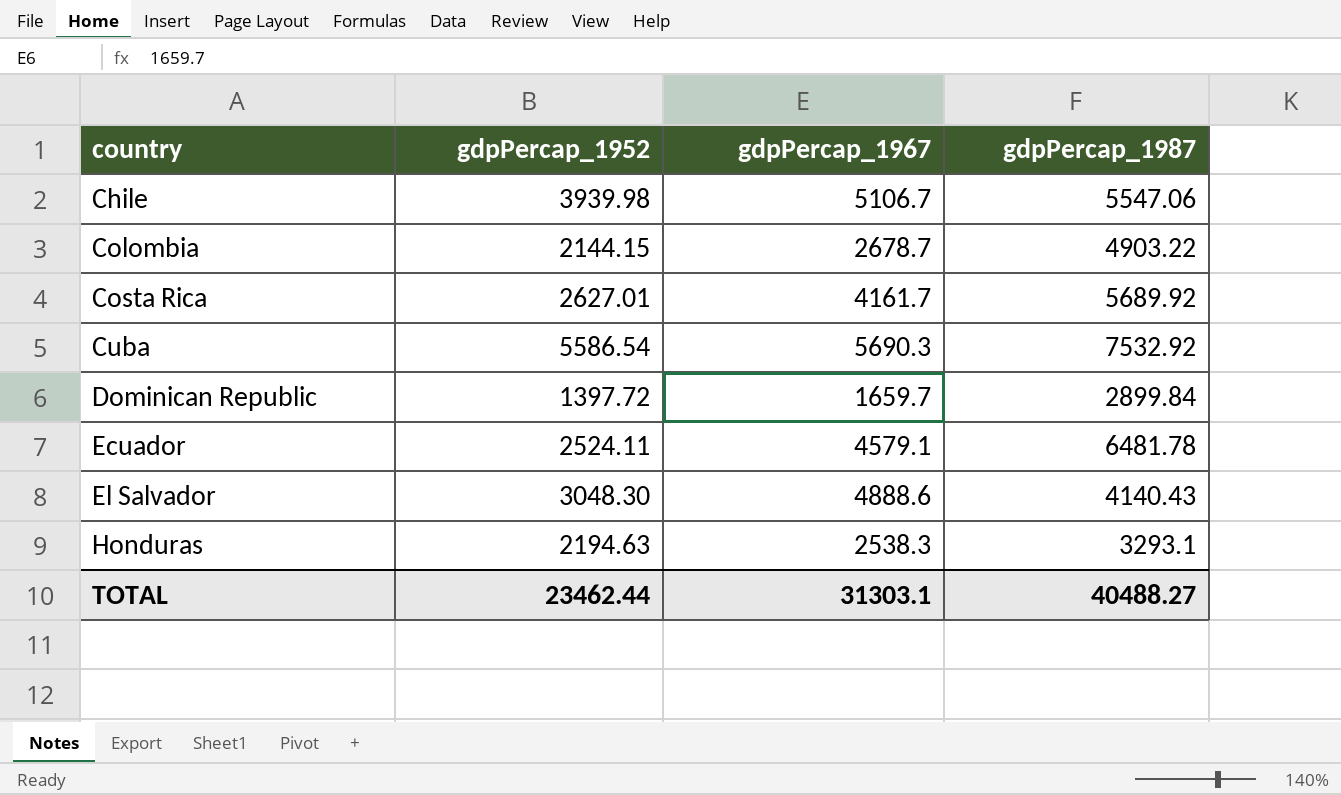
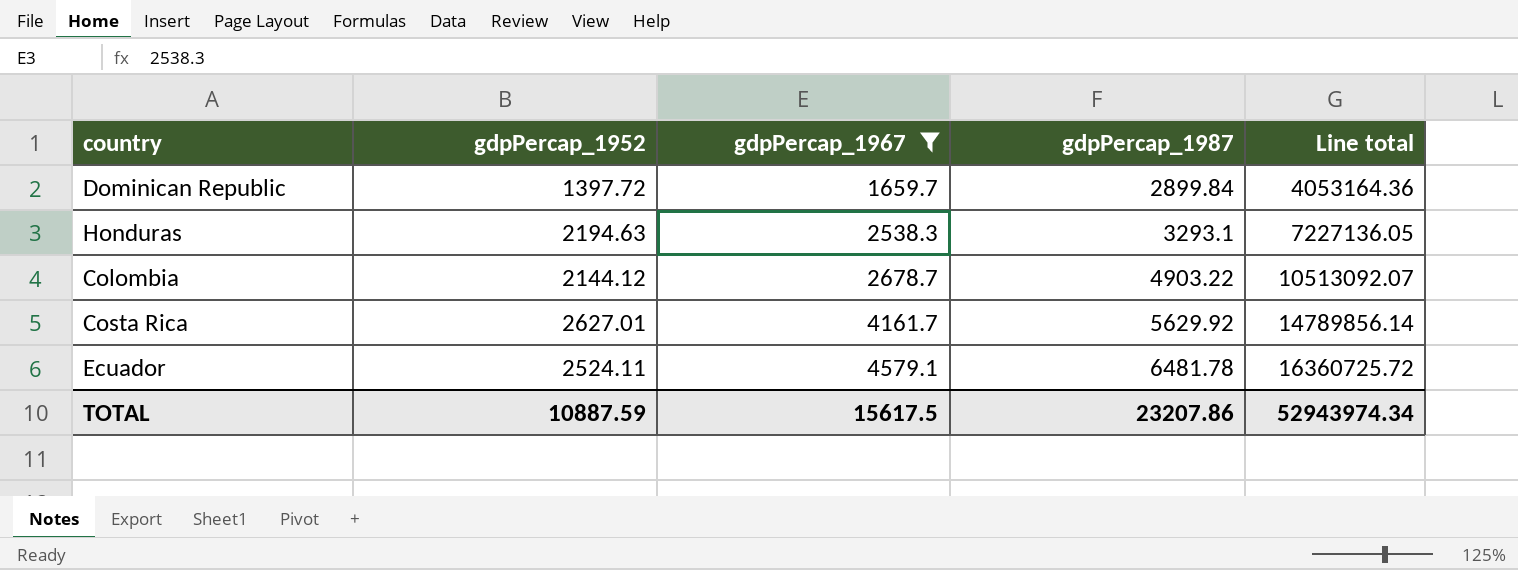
filter: none -> gdpPercap_1967 <= 4579.1
row order: country ascending -> gdpPercap_1967 ascending
column Line total | formula: none -> [gdpPercap_1952] * [gdpPercap_1987]
Colombia | gdpPercap_1952: 2144.15 -> 2144.12
Costa Rica | gdpPercap_1987: 5689.92 -> 5629.92
TOTAL | gdpPercap_1952: 23462.44 -> 10887.59
TOTAL | gdpPercap_1967: 31303.1 -> 15617.5
TOTAL | gdpPercap_1987: 40488.27 -> 23207.86

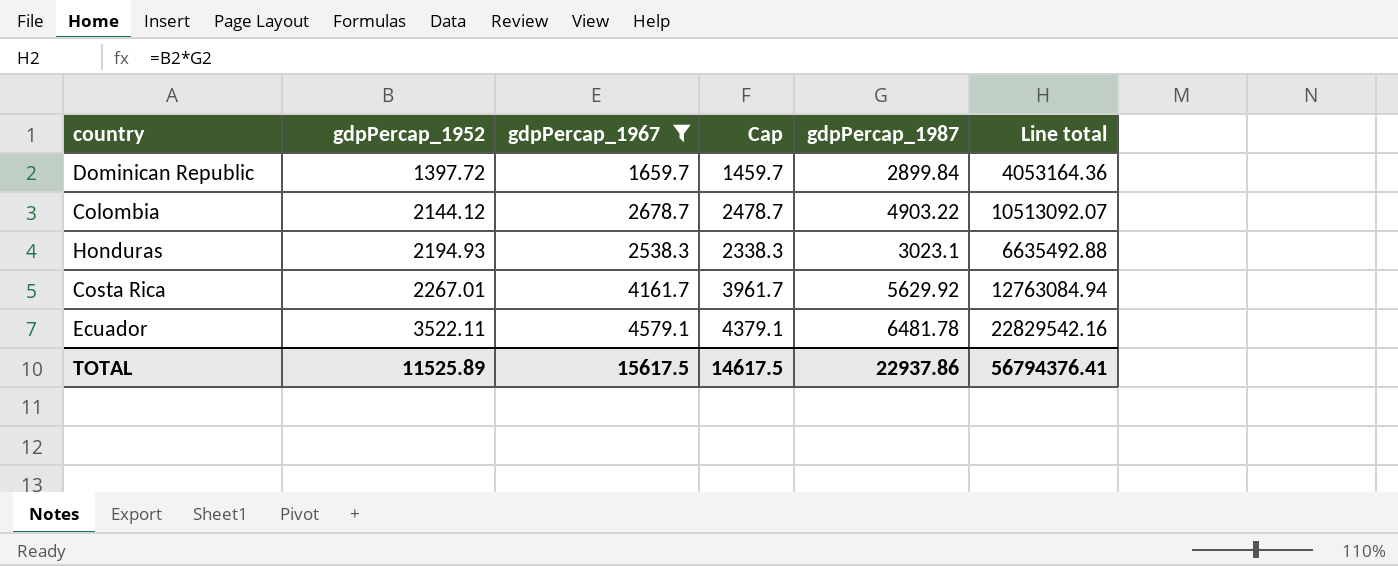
row order: gdpPercap_1967 ascending -> gdpPercap_1952 ascending
column Cap | formula: none -> [gdpPercap_1967] - 200
Honduras | gdpPercap_1952: 2194.63 -> 2194.93
Honduras | gdpPercap_1987: 3293.1 -> 3023.1
Honduras | Line total: 7227136.05 -> 6635492.88
Costa Rica | gdpPercap_1952: 2627.01 -> 2267.01
Costa Rica | Line total: 14789856.14 -> 12763084.94
Ecuador | gdpPercap_1952: 2524.11 -> 3522.11
Ecuador | Line total: 16360725.72 -> 22829542.16
TOTAL | gdpPercap_1952: 10887.59 -> 11525.89
TOTAL | gdpPercap_1987: 23207.86 -> 22937.86
TOTAL | Line total: 52943974.34 -> 56794376.41

